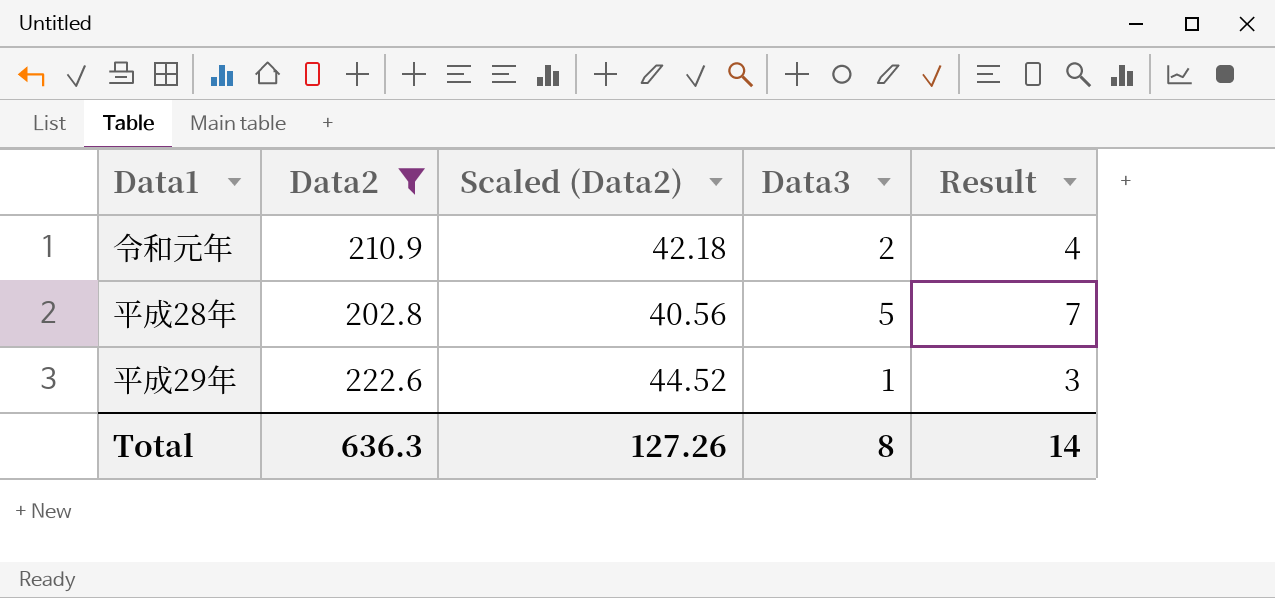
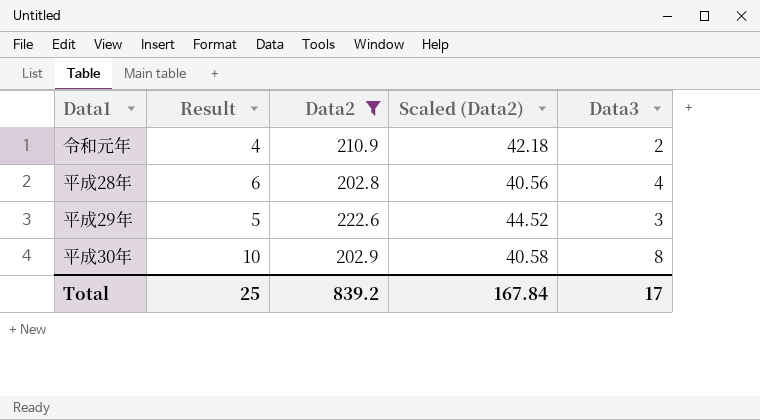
column Result | position: 5 -> 2
平成28年 | Result: 7 -> 6
平成28年 | Data3: 5 -> 4
平成29年 | Result: 3 -> 5
平成29年 | Data3: 1 -> 3
row 平成30年: none -> 10 | 202.9 | 40.58 | 8
Total | Result: 14 -> 25
Total | Data2: 636.3 -> 839.2
Total | Scaled (Data2): 127.26 -> 167.84
Total | Data3: 8 -> 17

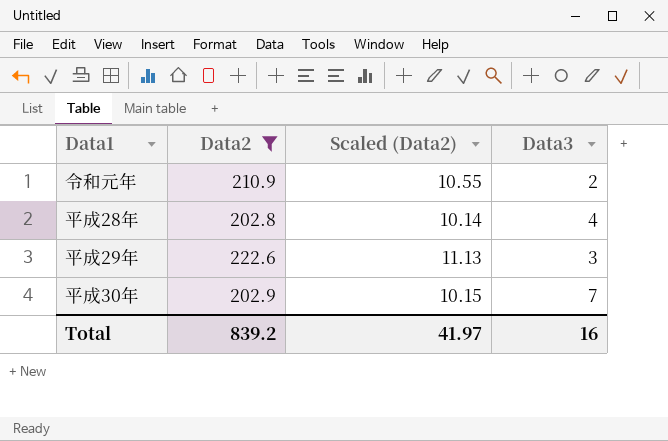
column Result | formula: [Data3] + 2 -> none
column Scaled (Data2) | formula: [Data2] * 0.2 -> [Data2] * 0.05
平成30年 | Data3: 8 -> 7
Total | Scaled (Data2): 167.84 -> 41.97
Total | Data3: 17 -> 16

